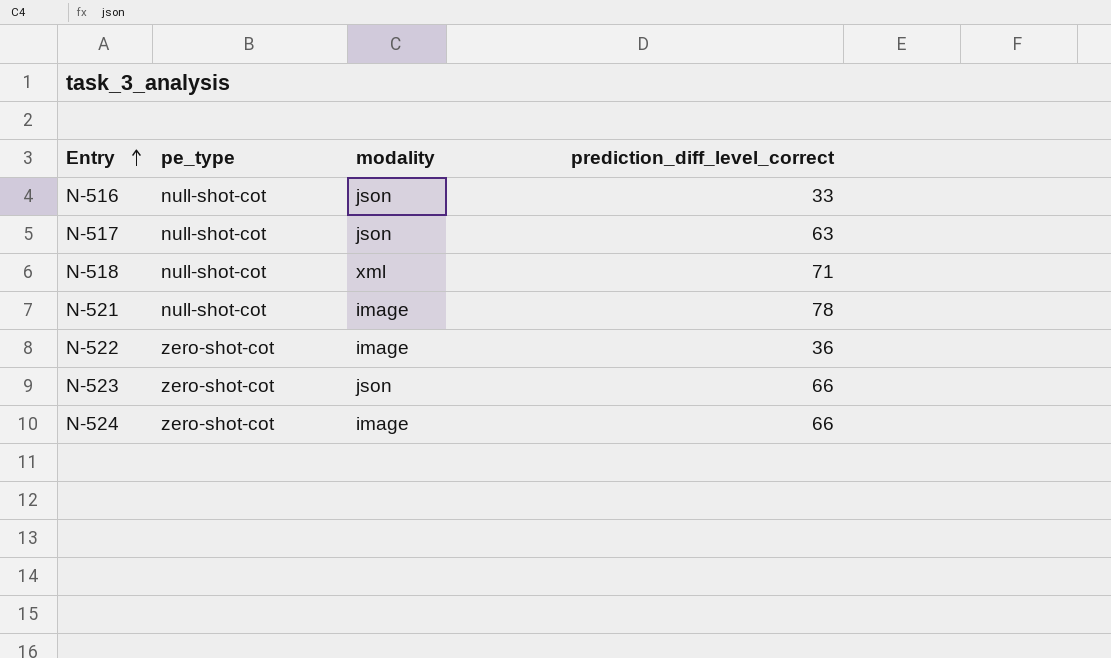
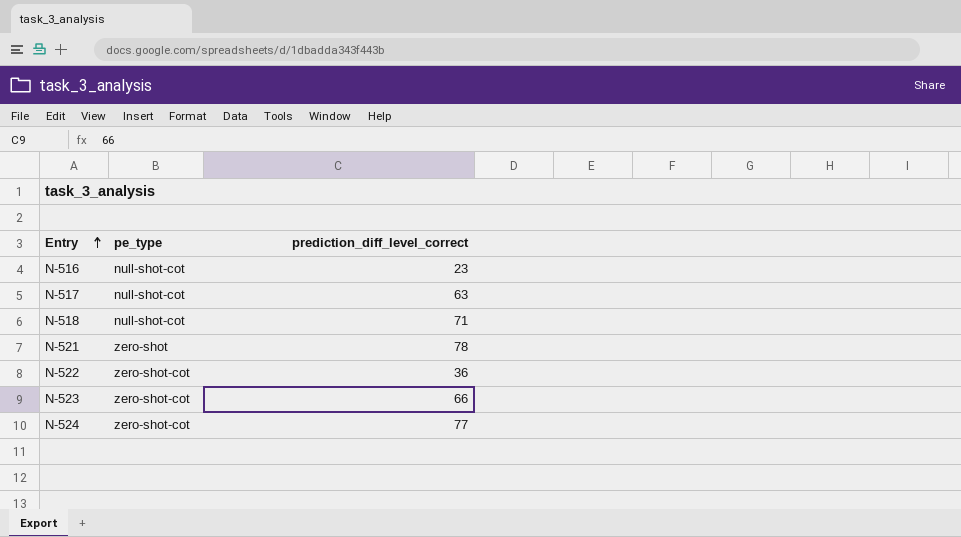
column modality | position: 3 -> none
N-516 | prediction_diff_level_correct: 33 -> 23
N-521 | pe_type: null-shot-cot -> zero-shot
N-524 | prediction_diff_level_correct: 66 -> 77

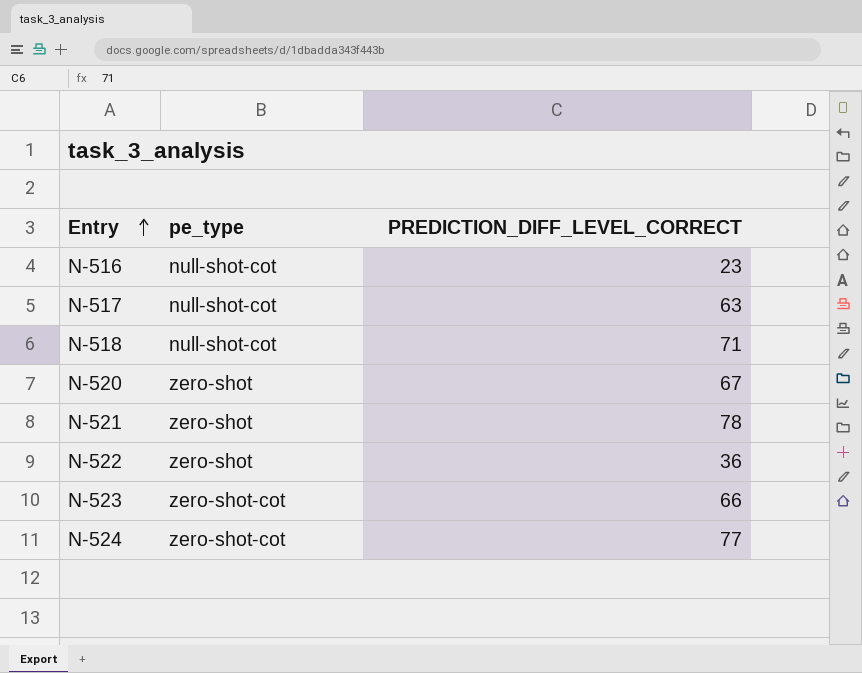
column name: prediction_diff_level_correct -> PREDICTION_DIFF_LEVEL_CORRECT
row N-520: none -> zero-shot | 67
N-522 | pe_type: zero-shot-cot -> zero-shot

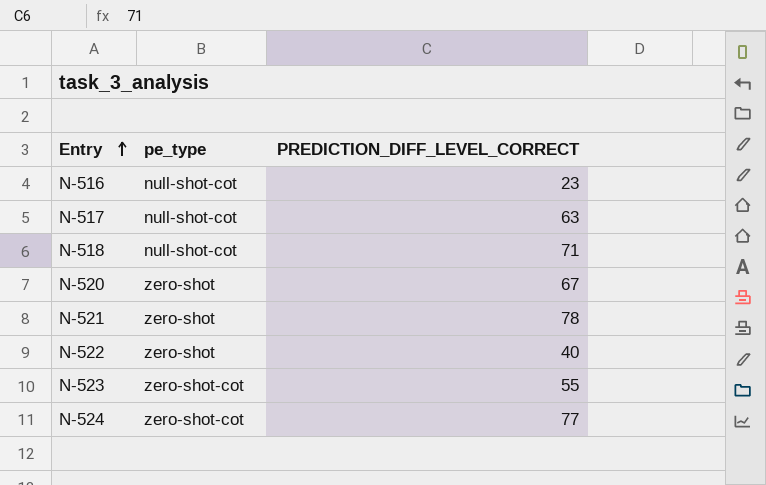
N-522 | PREDICTION_DIFF_LEVEL_CORRECT: 36 -> 40
N-523 | PREDICTION_DIFF_LEVEL_CORRECT: 66 -> 55

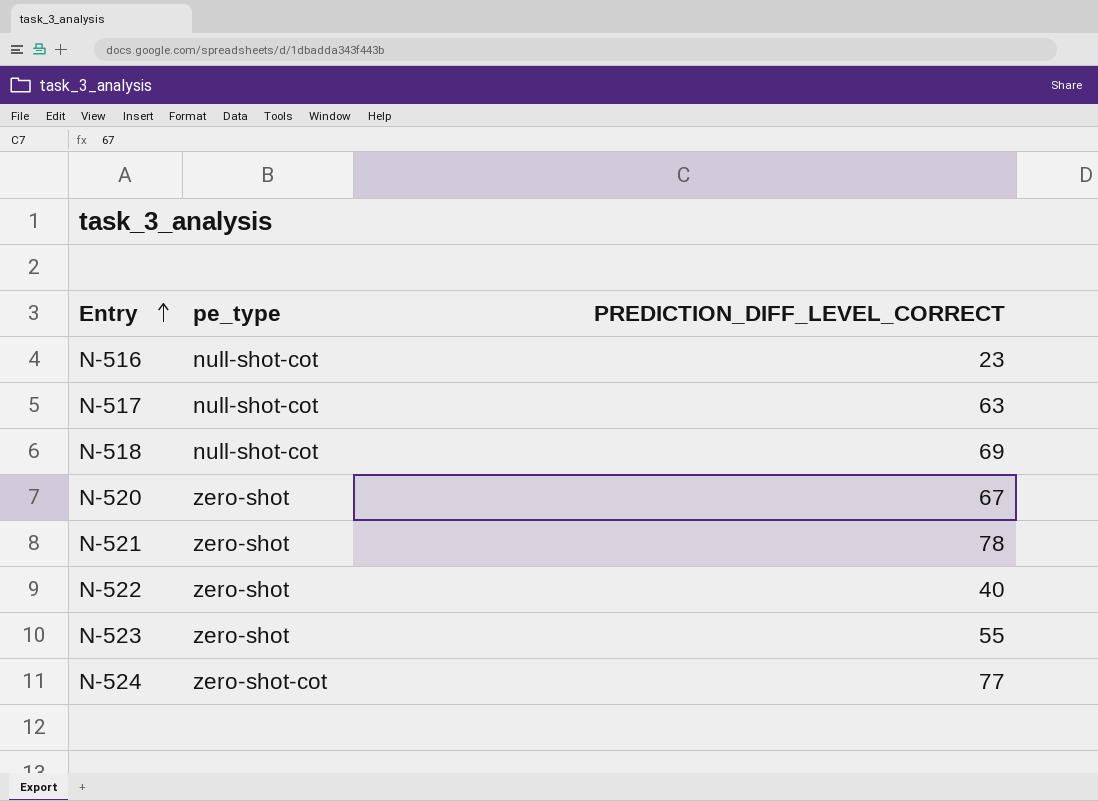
N-518 | PREDICTION_DIFF_LEVEL_CORRECT: 71 -> 69
N-523 | pe_type: zero-shot-cot -> zero-shot

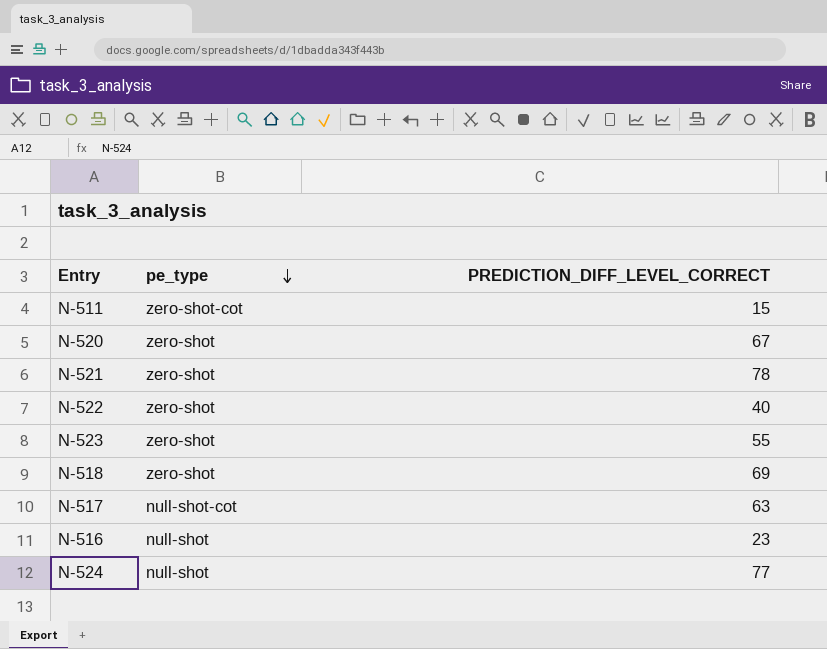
row order: Entry ascending -> pe_type descending
row N-511: none -> zero-shot-cot | 15
N-518 | pe_type: null-shot-cot -> zero-shot
N-516 | pe_type: null-shot-cot -> null-shot
N-524 | pe_type: zero-shot-cot -> null-shot

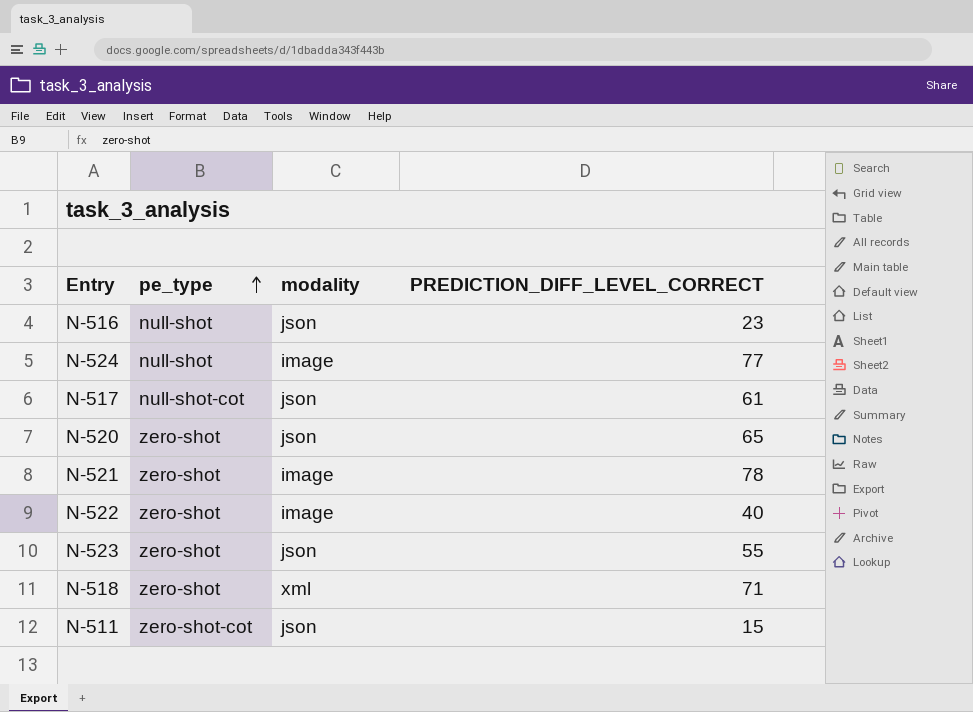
row order: pe_type descending -> pe_type ascending
column modality | position: none -> 3
N-517 | PREDICTION_DIFF_LEVEL_CORRECT: 63 -> 61
N-520 | PREDICTION_DIFF_LEVEL_CORRECT: 67 -> 65
N-518 | PREDICTION_DIFF_LEVEL_CORRECT: 69 -> 71

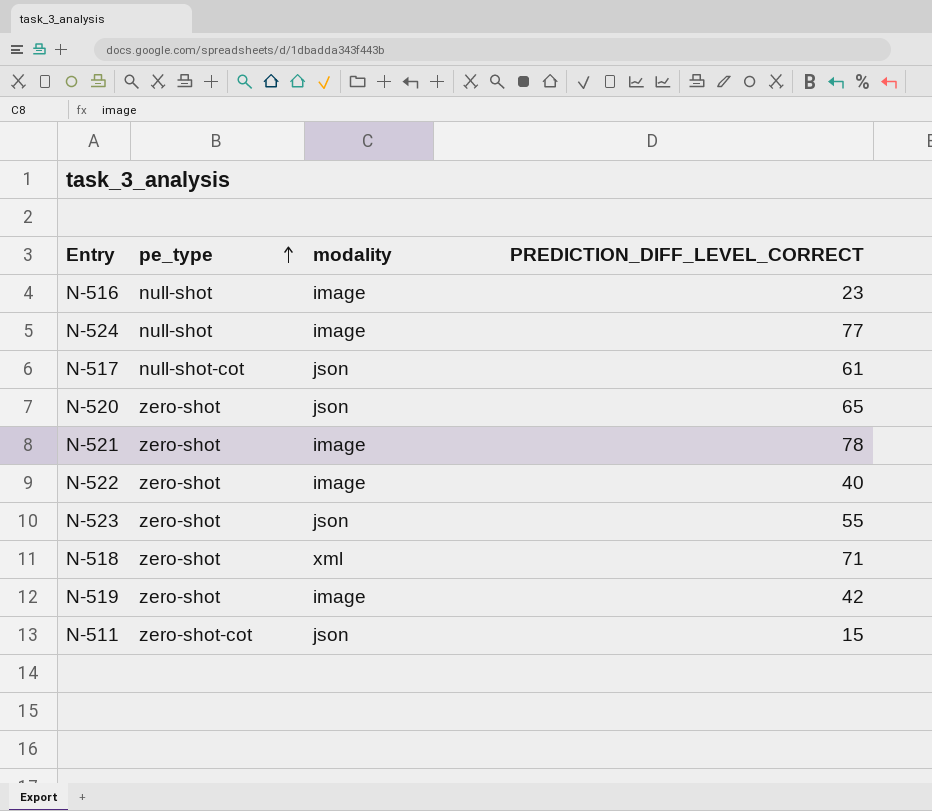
N-516 | modality: json -> image
row N-519: none -> zero-shot | image | 42

